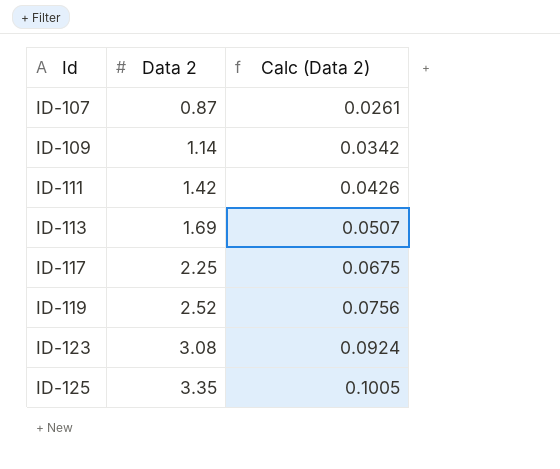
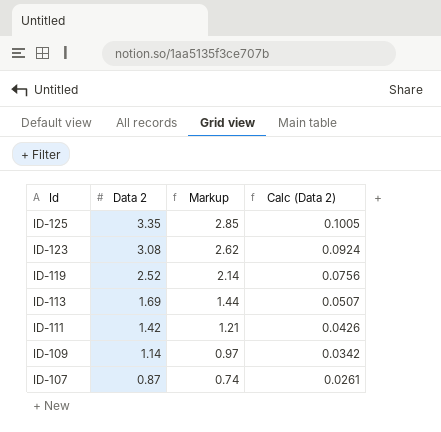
row order: Id ascending -> Id descending
column Markup | formula: none -> [Data 2] * 0.85
row ID-117: 2.25 | 0.0675 -> none

